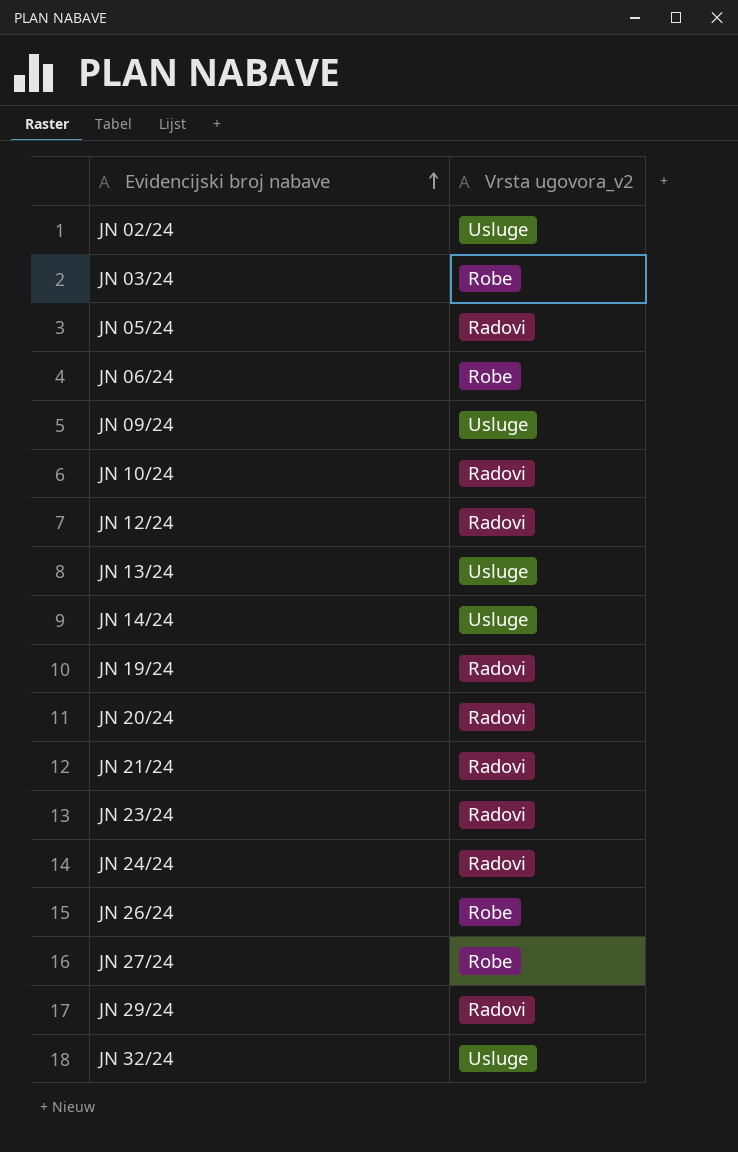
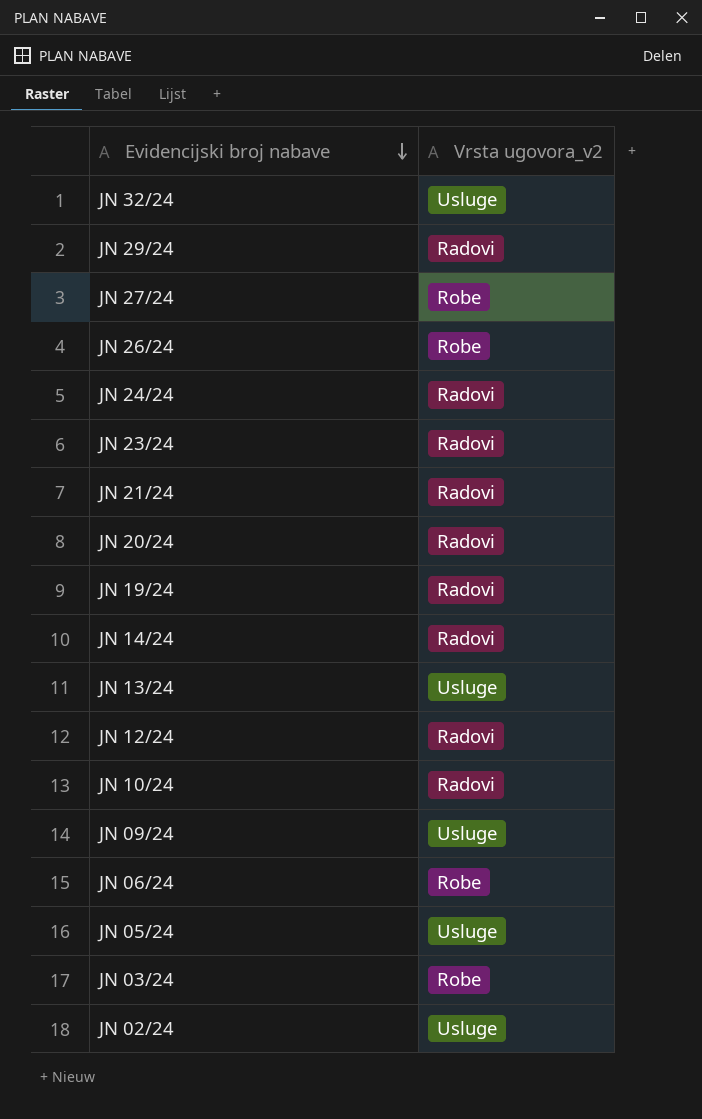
row order: Evidencijski broj nabave ascending -> Evidencijski broj nabave descending
JN 14/24 | Vrsta ugovora_v2: Usluge -> Radovi
JN 05/24 | Vrsta ugovora_v2: Radovi -> Usluge

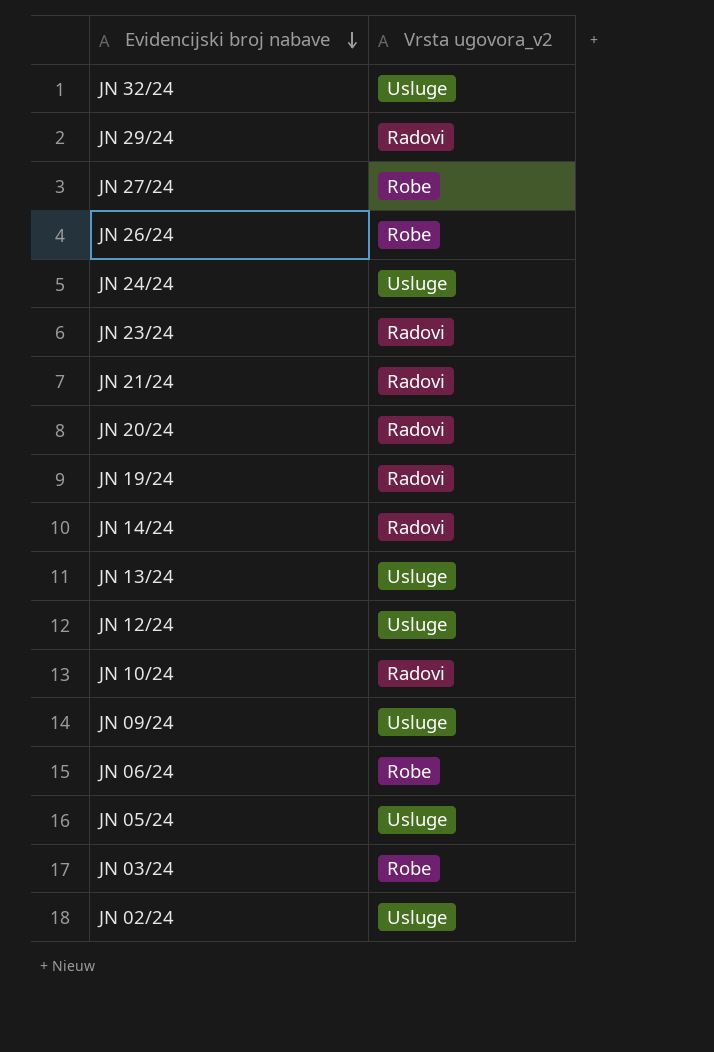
JN 24/24 | Vrsta ugovora_v2: Radovi -> Usluge
JN 12/24 | Vrsta ugovora_v2: Radovi -> Usluge

